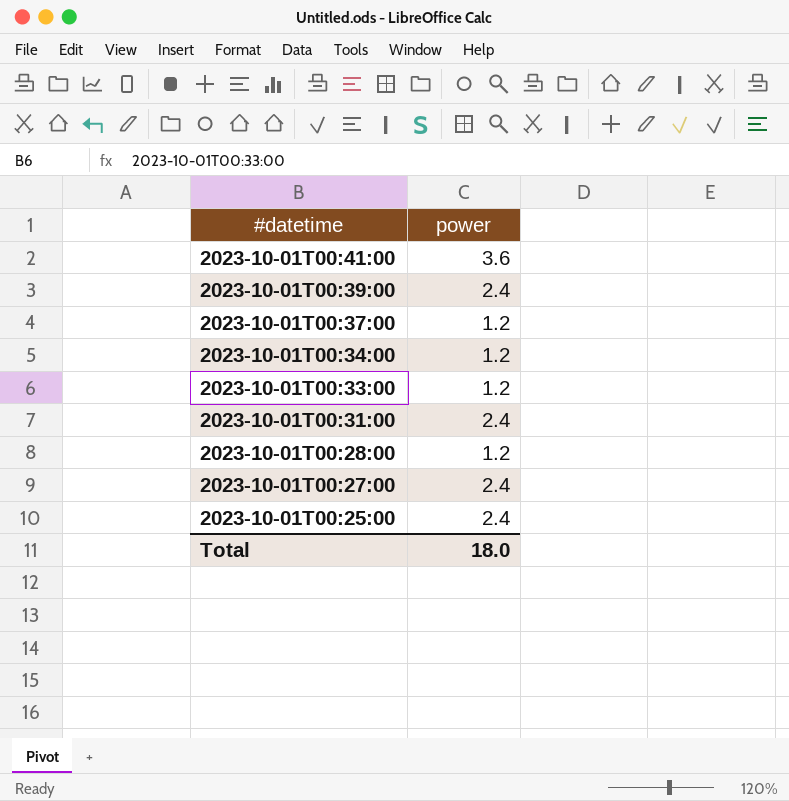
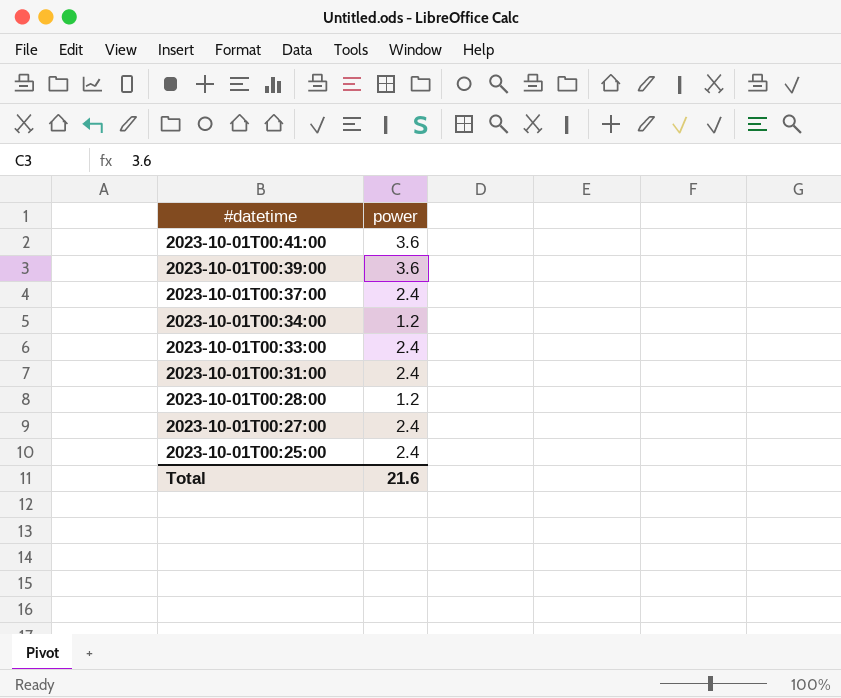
2023-10-01T00:39:00 | power: 2.4 -> 3.6
2023-10-01T00:37:00 | power: 1.2 -> 2.4
2023-10-01T00:33:00 | power: 1.2 -> 2.4
Total | power: 18.0 -> 21.6

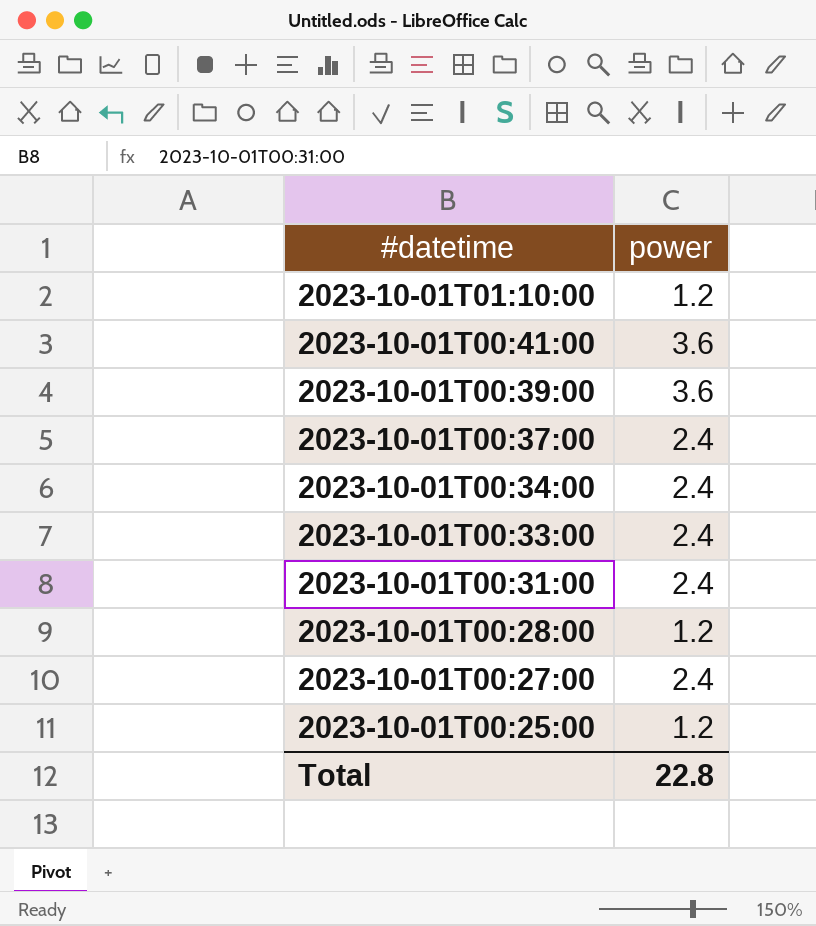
row 2023-10-01T01:10:00: none -> 1.2
2023-10-01T00:34:00 | power: 1.2 -> 2.4
2023-10-01T00:25:00 | power: 2.4 -> 1.2
Total | power: 21.6 -> 22.8

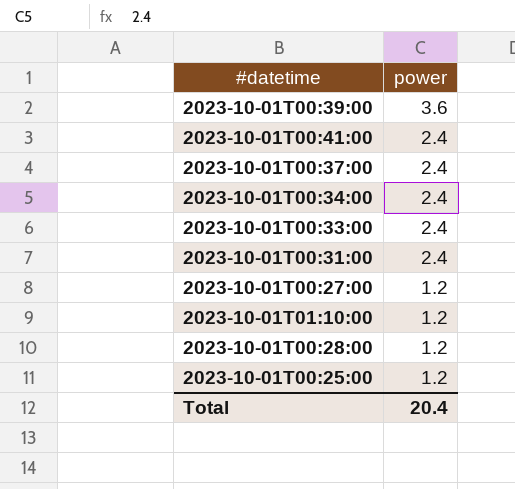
row order: #datetime descending -> power descending
2023-10-01T00:41:00 | power: 3.6 -> 2.4
2023-10-01T00:27:00 | power: 2.4 -> 1.2
Total | power: 22.8 -> 20.4

